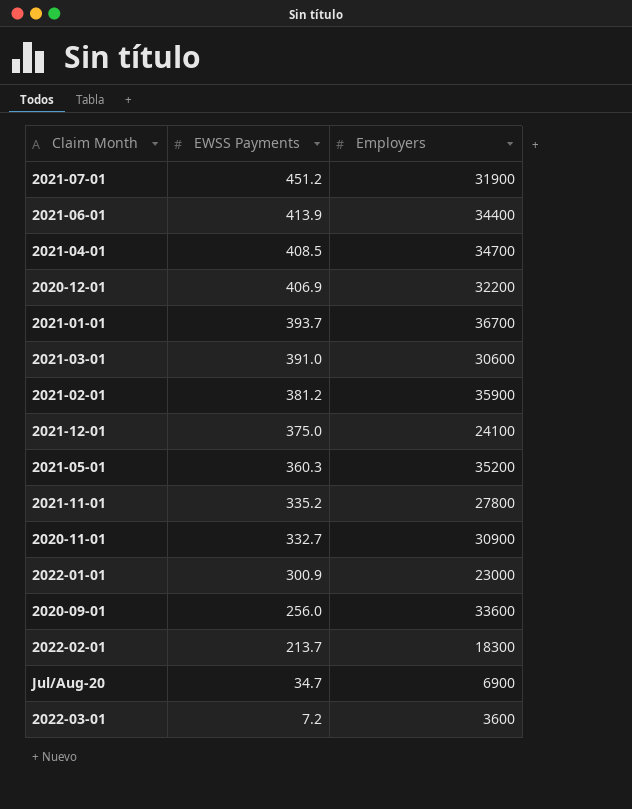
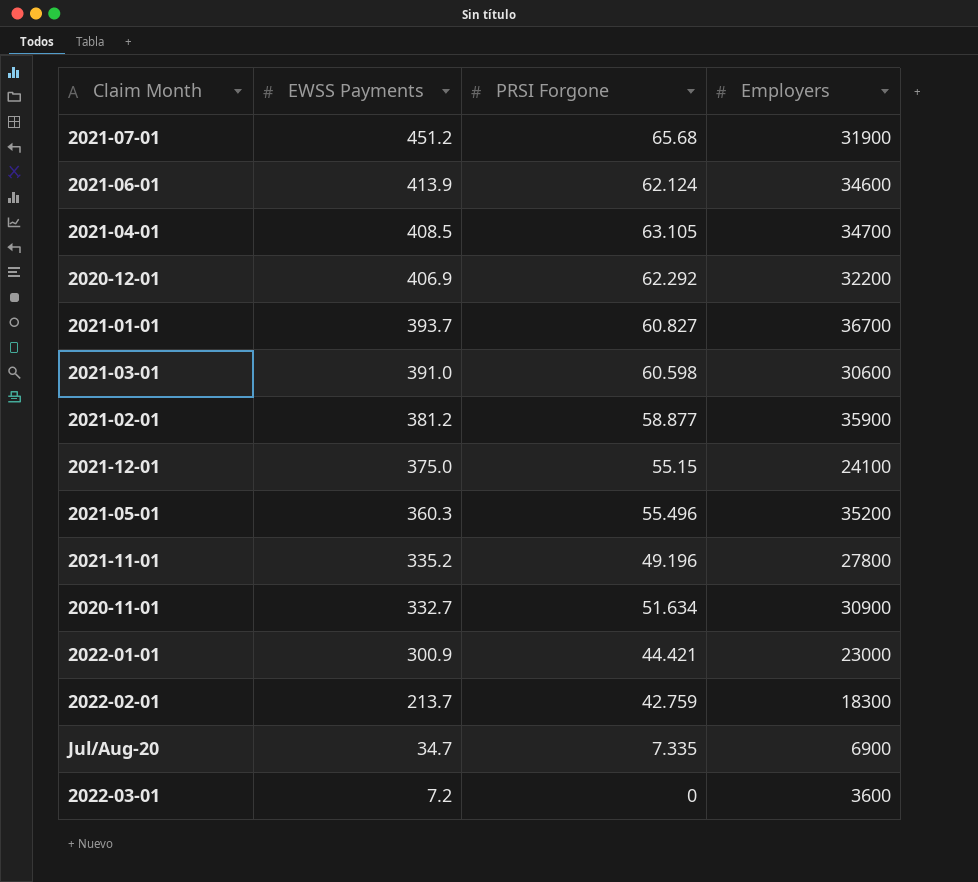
column PRSI Forgone | position: none -> 3
row 2020-09-01: 256.0 | 33600 -> none
2021-06-01 | Employers: 34400 -> 34600

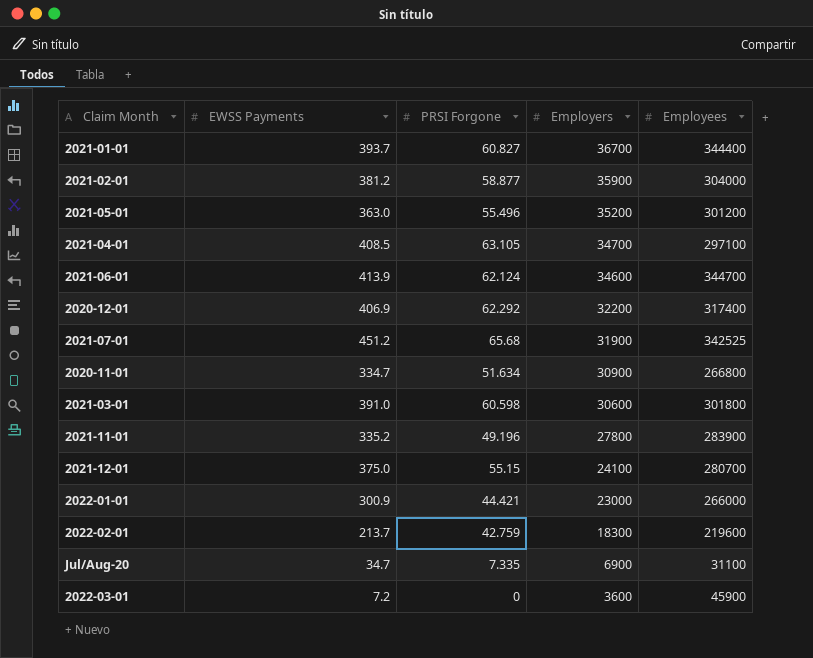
row order: EWSS Payments descending -> Employers descending
column Employees | position: none -> 5
2021-05-01 | EWSS Payments: 360.3 -> 363.0
2020-11-01 | EWSS Payments: 332.7 -> 334.7

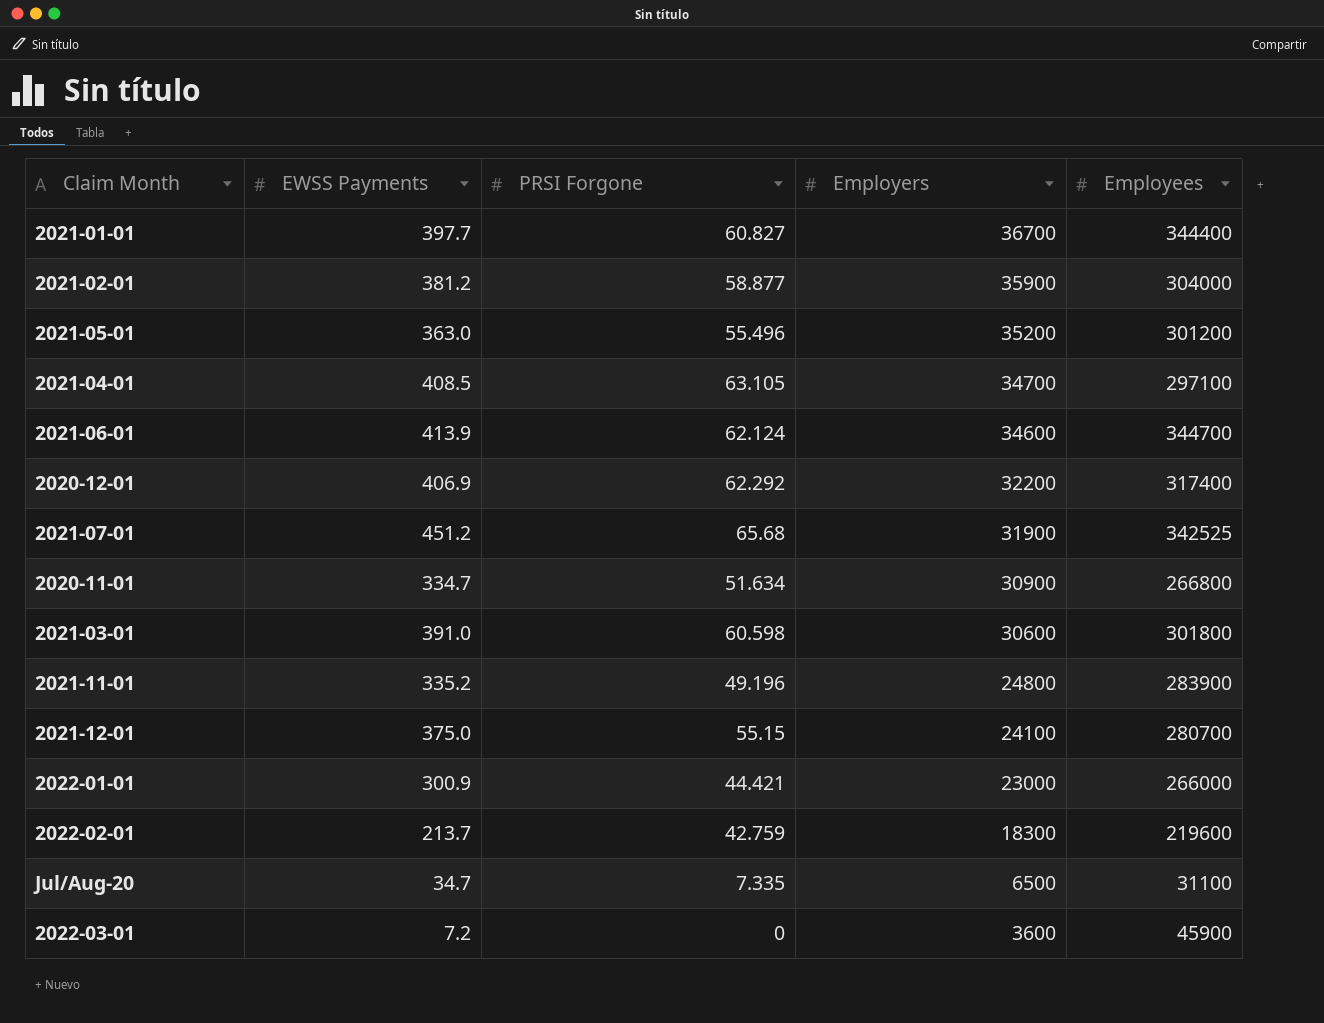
2021-01-01 | EWSS Payments: 393.7 -> 397.7
2021-11-01 | Employers: 27800 -> 24800
Jul/Aug-20 | Employers: 6900 -> 6500

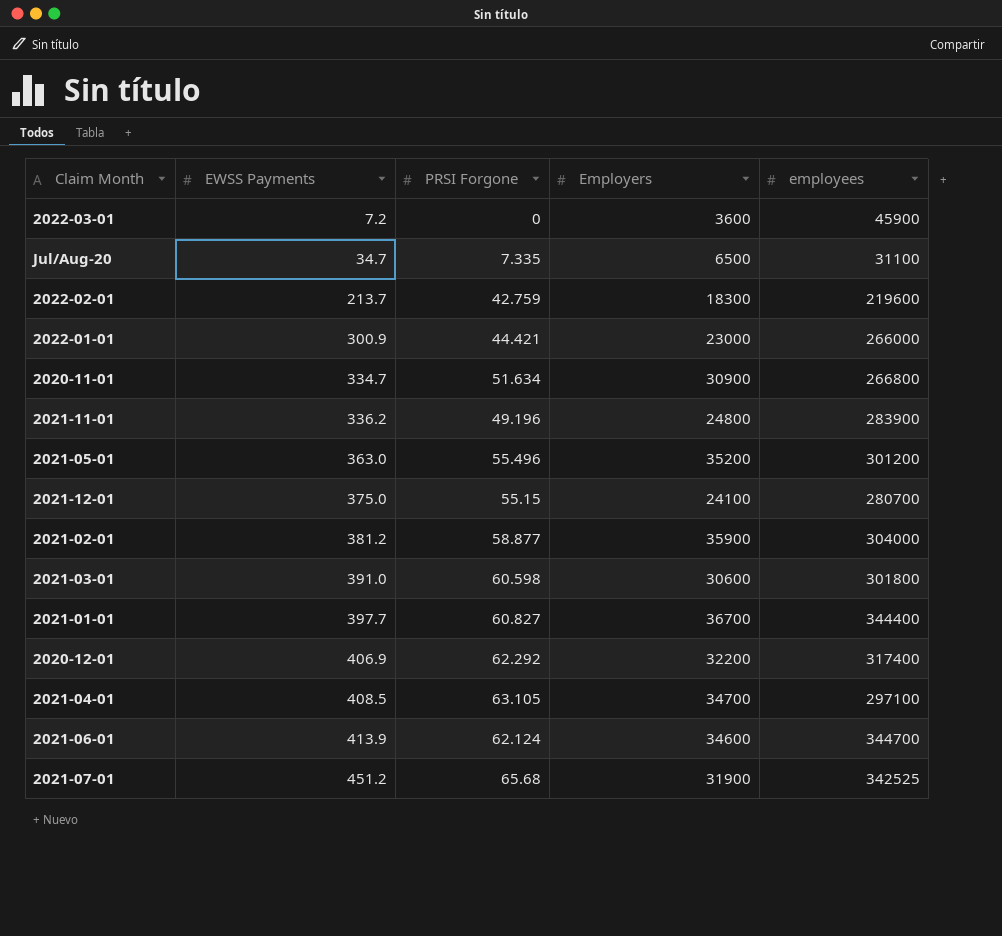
row order: Employers descending -> EWSS Payments ascending
column name: Employees -> employees
2021-11-01 | EWSS Payments: 335.2 -> 336.2

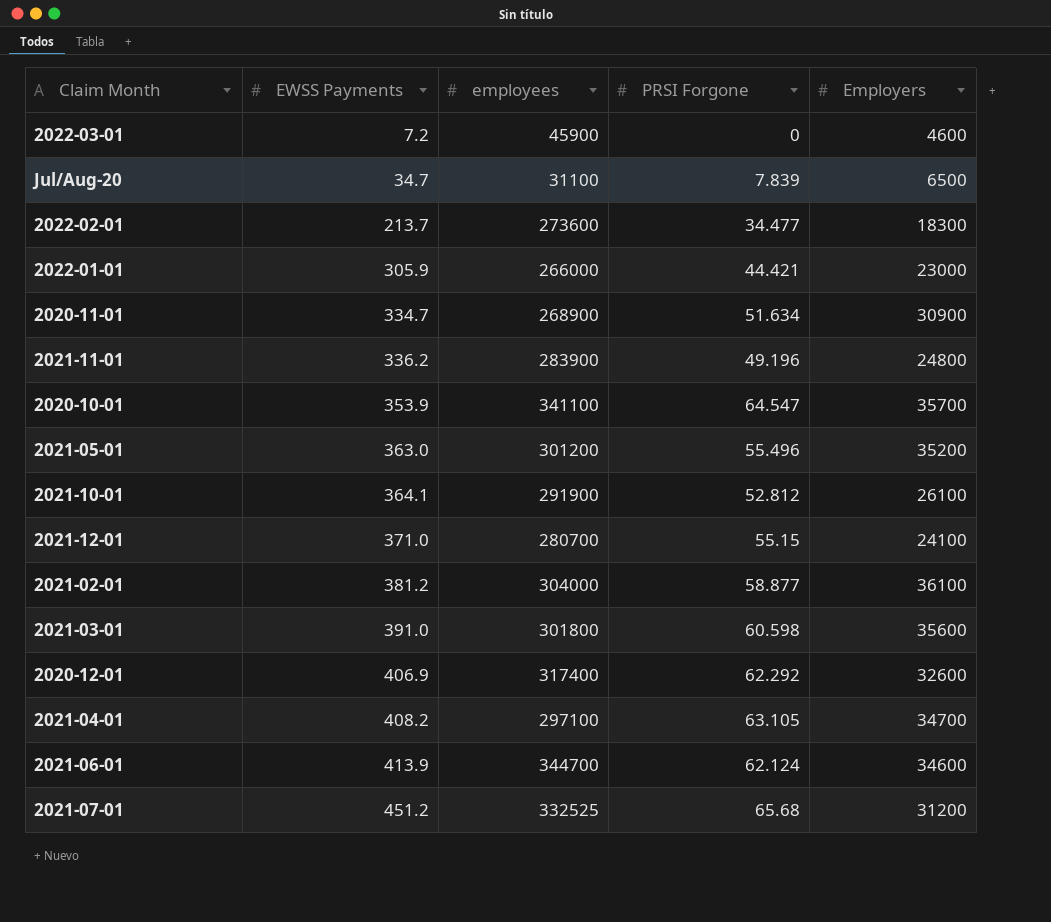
column employees | position: 5 -> 3
row 2021-01-01: 397.7 | 60.827 | 36700 | 344400 -> none
2022-03-01 | Employers: 3600 -> 4600
Jul/Aug-20 | PRSI Forgone: 7.335 -> 7.839
2022-02-01 | employees: 219600 -> 273600
2022-02-01 | PRSI Forgone: 42.759 -> 34.477
2022-01-01 | EWSS Payments: 300.9 -> 305.9
2020-11-01 | employees: 266800 -> 268900
row 2020-10-01: none -> 353.9 | 341100 | 64.547 | 35700
row 2021-10-01: none -> 364.1 | 291900 | 52.812 | 26100
2021-12-01 | EWSS Payments: 375.0 -> 371.0
2021-02-01 | Employers: 35900 -> 36100
2021-03-01 | Employers: 30600 -> 35600
2020-12-01 | Employers: 32200 -> 32600
2021-04-01 | EWSS Payments: 408.5 -> 408.2
2021-07-01 | employees: 342525 -> 332525
2021-07-01 | Employers: 31900 -> 31200

